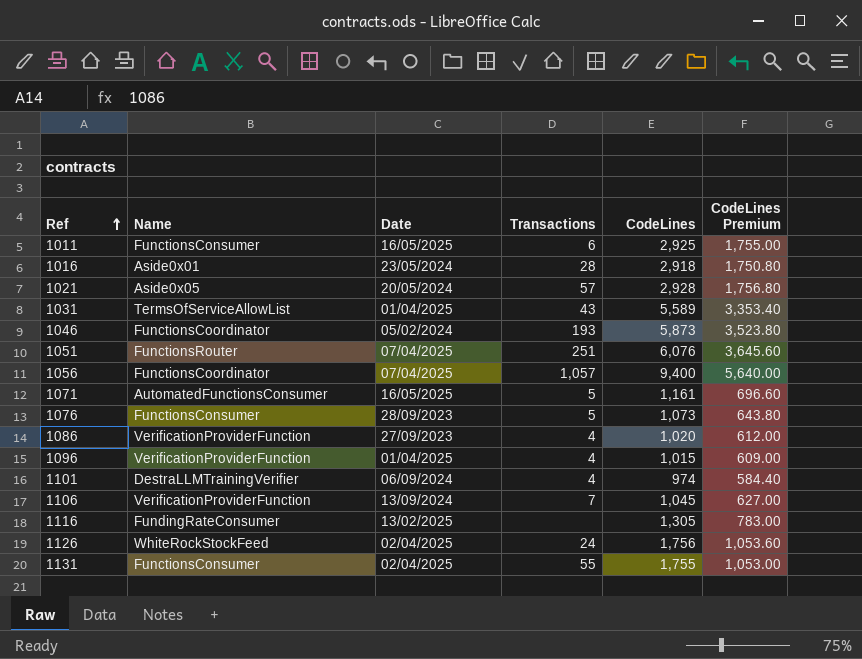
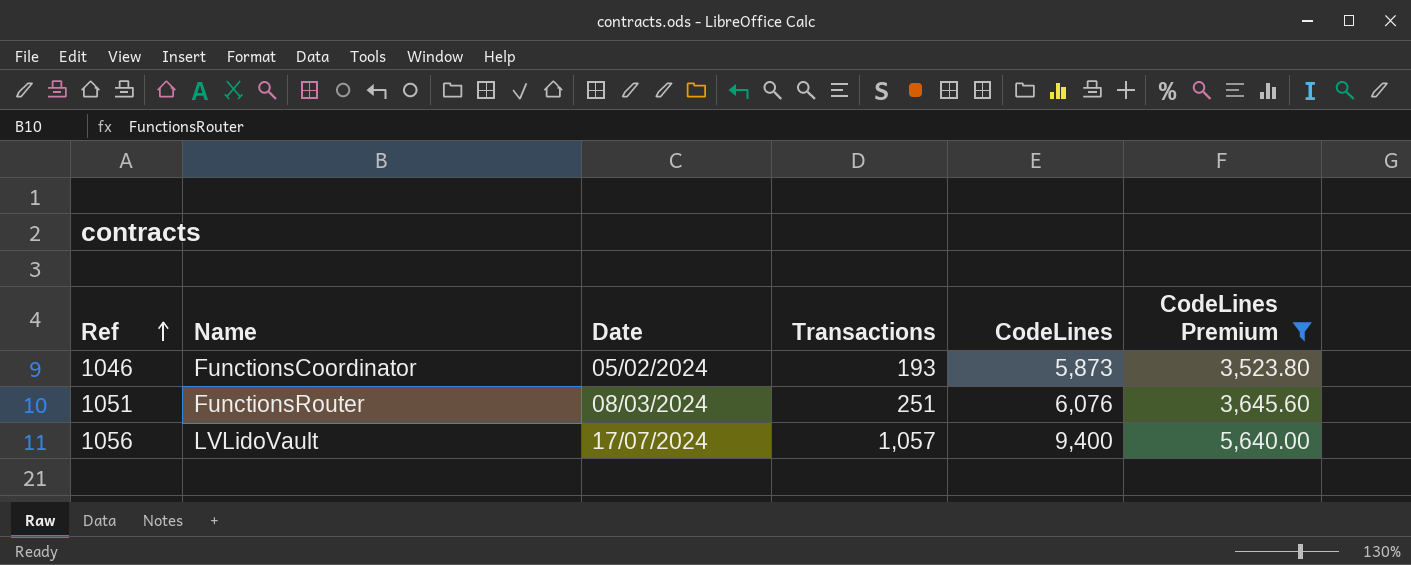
filter: none -> CodeLines Premium >= 3,523.80
1051 | Date: 07/04/2025 -> 08/03/2024
1056 | Name: FunctionsCoordinator -> LVLidoVault
1056 | Date: 07/04/2025 -> 17/07/2024

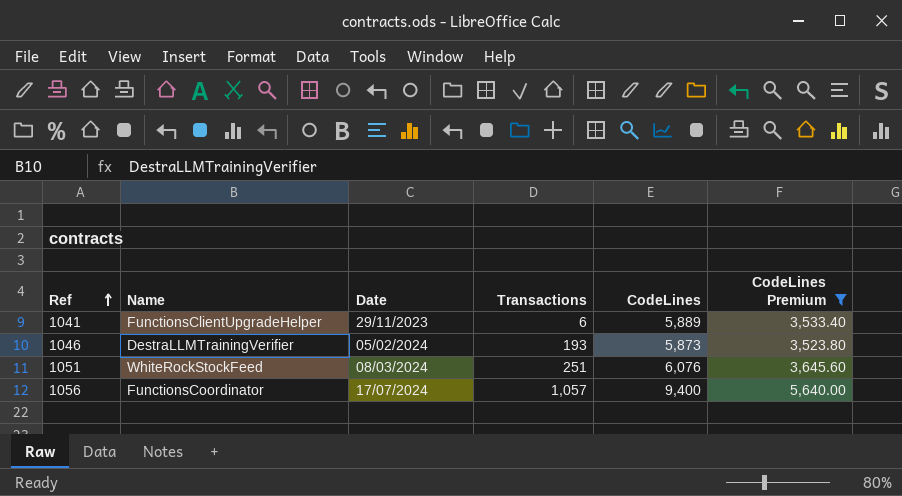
row 1041: none -> FunctionsClientUpgradeHelper | 29/11/2023 | 6 | 5,889 | 3,533.40
1046 | Name: FunctionsCoordinator -> DestraLLMTrainingVerifier
1051 | Name: FunctionsRouter -> WhiteRockStockFeed
1056 | Name: LVLidoVault -> FunctionsCoordinator

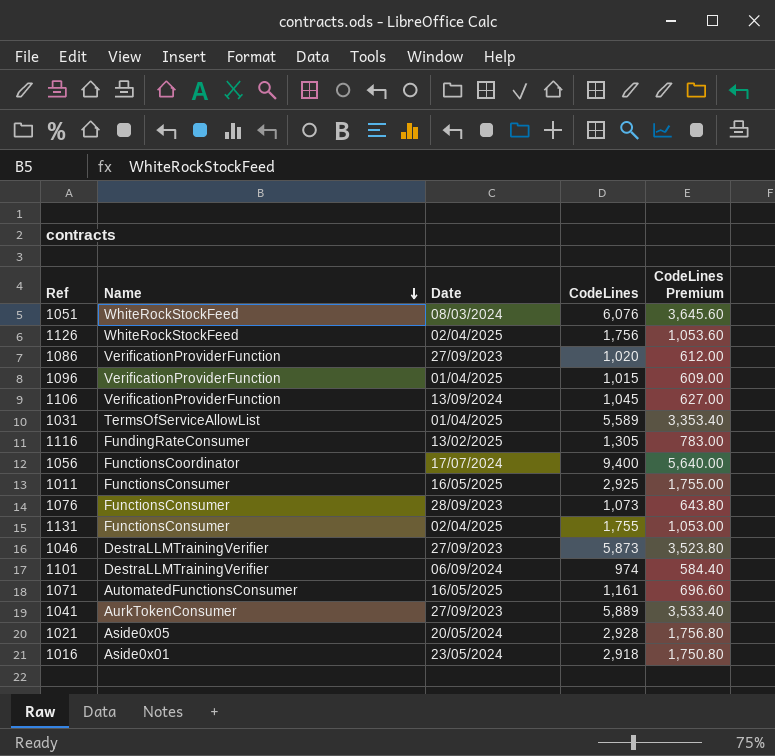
filter: CodeLines Premium >= 3,523.80 -> none
row order: Ref ascending -> Name descending
column Transactions | position: 4 -> none
1046 | Date: 05/02/2024 -> 27/09/2023
1041 | Name: FunctionsClientUpgradeHelper -> AurkTokenConsumer
1041 | Date: 29/11/2023 -> 27/09/2023

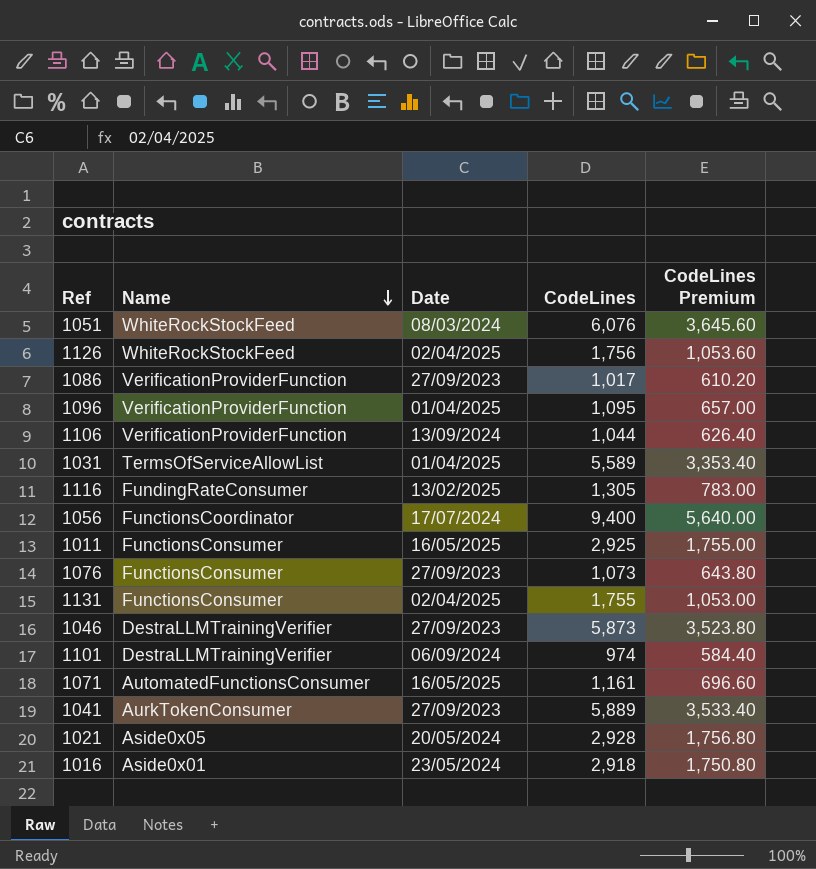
1086 | CodeLines: 1,020 -> 1,017
1086 | CodeLines Premium: 612.00 -> 610.20
1096 | CodeLines: 1,015 -> 1,095
1096 | CodeLines Premium: 609.00 -> 657.00
1106 | CodeLines: 1,045 -> 1,044
1106 | CodeLines Premium: 627.00 -> 626.40
1076 | Date: 28/09/2023 -> 27/09/2023

